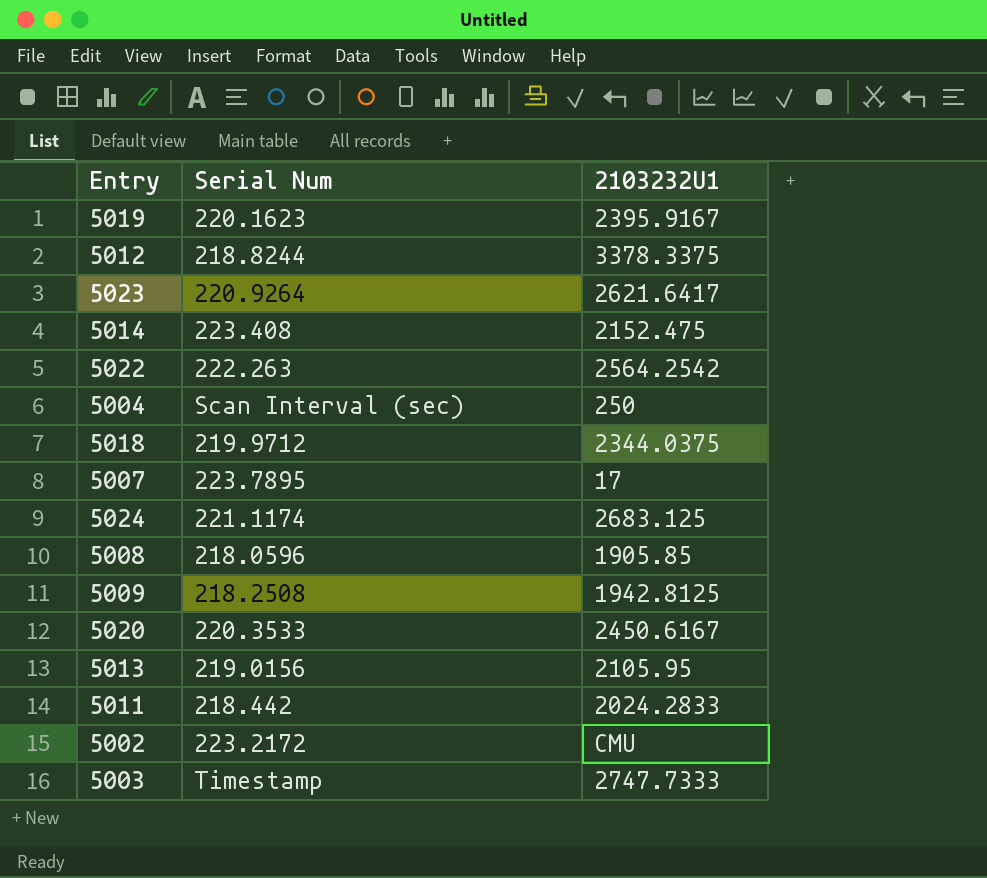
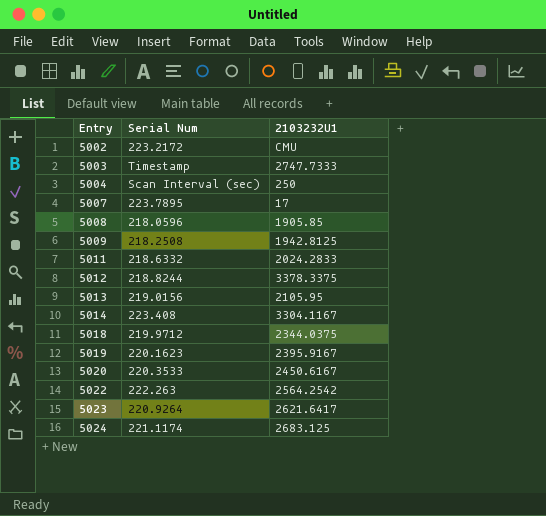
row order: none -> Entry ascending
5011 | Serial Num: 218.442 -> 218.6332
5014 | 2103232U1: 2152.475 -> 3304.1167

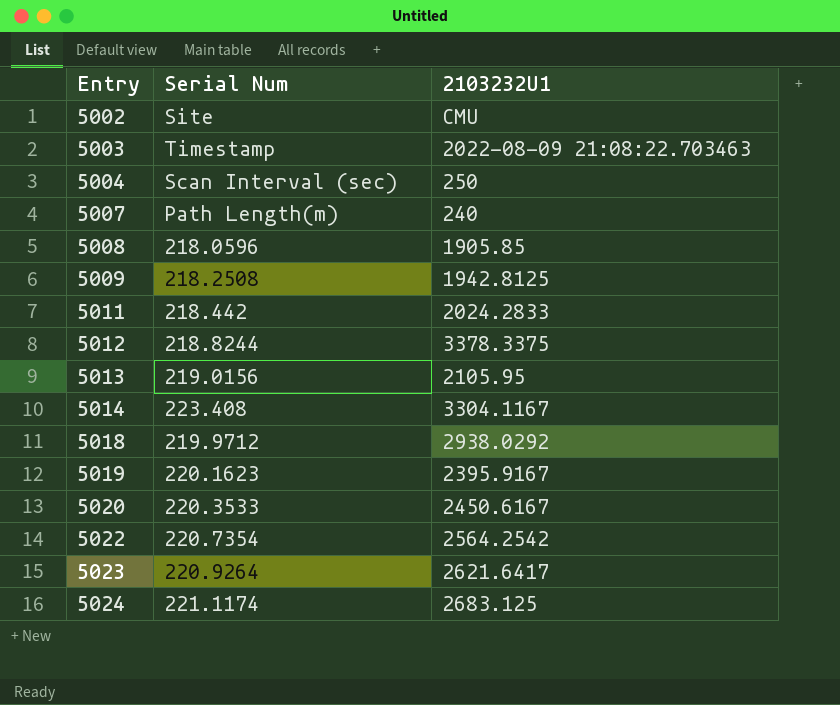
5002 | Serial Num: 223.2172 -> Site
5003 | 2103232U1: 2747.7333 -> 2022-08-09 21:08:22.703463
5007 | Serial Num: 223.7895 -> Path Length(m)
5007 | 2103232U1: 17 -> 240
5011 | Serial Num: 218.6332 -> 218.442
5018 | 2103232U1: 2344.0375 -> 2938.0292
5022 | Serial Num: 222.263 -> 220.7354

